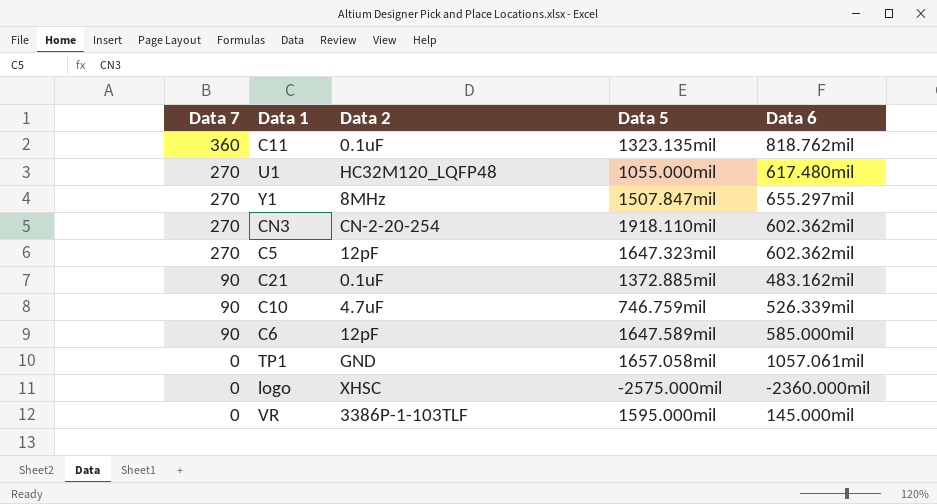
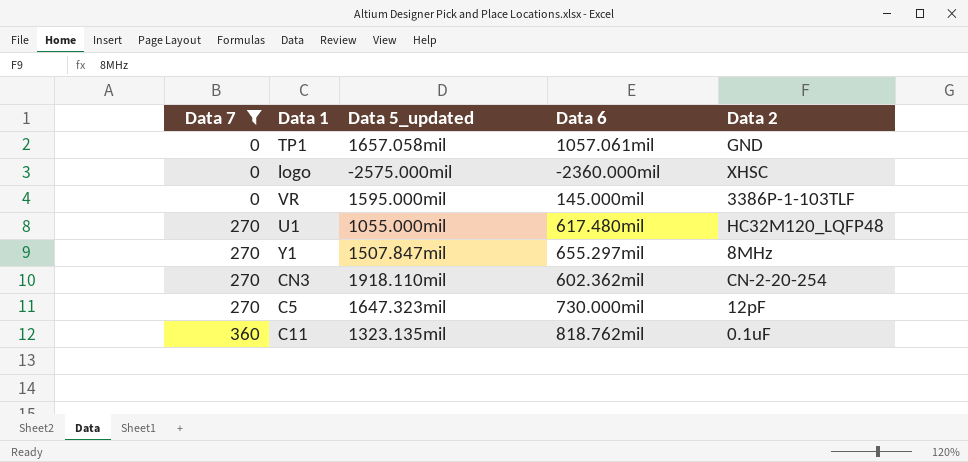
filter: none -> Data 7 != 90
row order: Data 7 descending -> Data 7 ascending
column name: Data 5 -> Data 5_updated
column Data 2 | position: 3 -> 5
C5 | Data 6: 602.362mil -> 730.000mil

